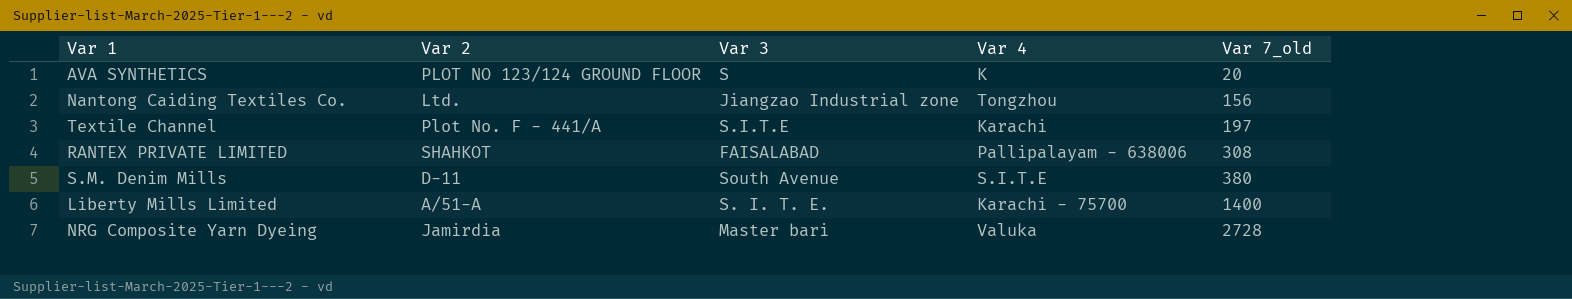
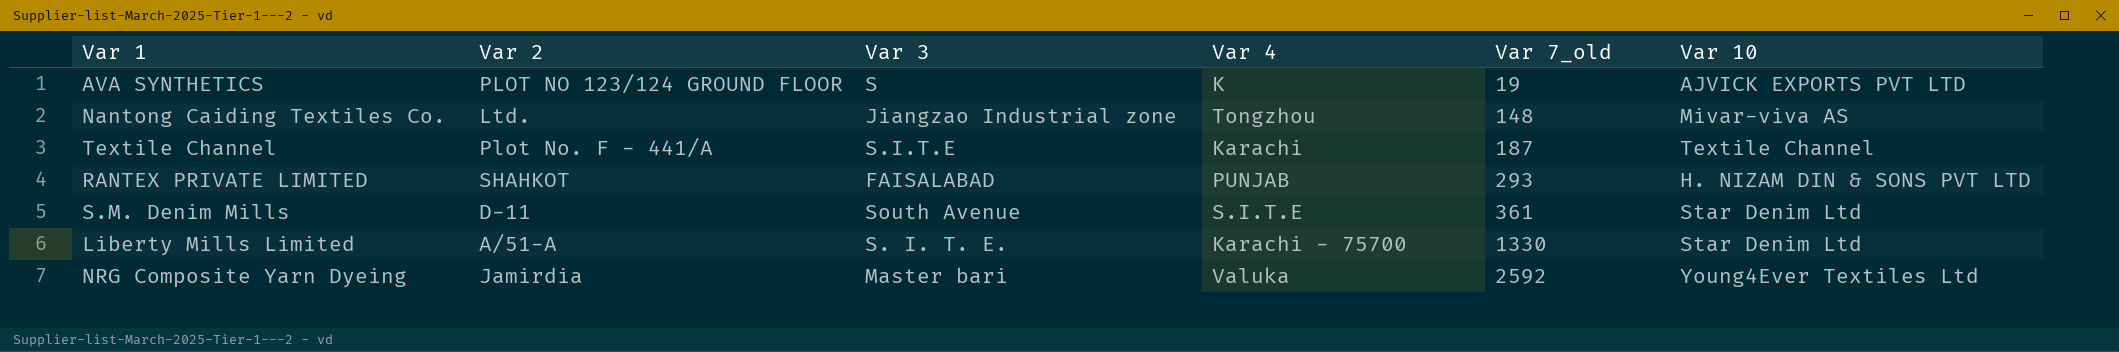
column Var 10 | position: none -> 6
AVA SYNTHETICS | Var 7_old: 20 -> 19
Nantong Caiding Textiles Co. | Var 7_old: 156 -> 148
Textile Channel | Var 7_old: 197 -> 187
RANTEX PRIVATE LIMITED | Var 4: Pallipalayam - 638006 -> PUNJAB
RANTEX PRIVATE LIMITED | Var 7_old: 308 -> 293
S.M. Denim Mills | Var 7_old: 380 -> 361
Liberty Mills Limited | Var 7_old: 1400 -> 1330
NRG Composite Yarn Dyeing | Var 7_old: 2728 -> 2592

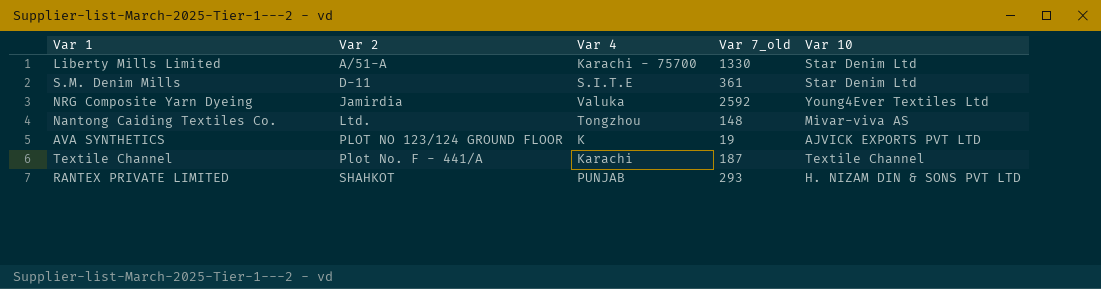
row order: Var 7_old ascending -> Var 2 ascending
column Var 3 | position: 3 -> none

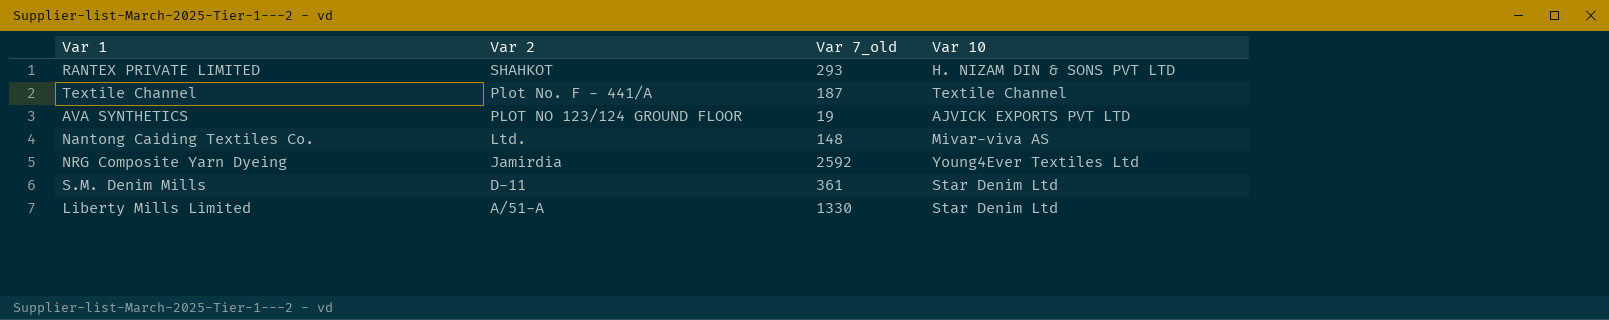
row order: Var 2 ascending -> Var 2 descending
column Var 4 | position: 3 -> none

